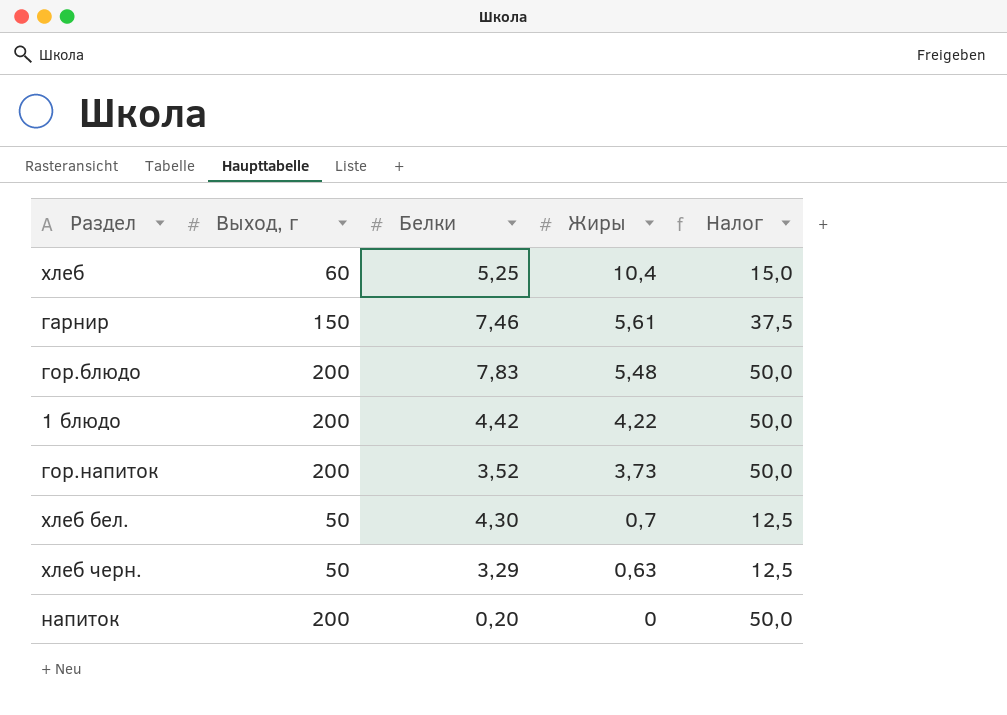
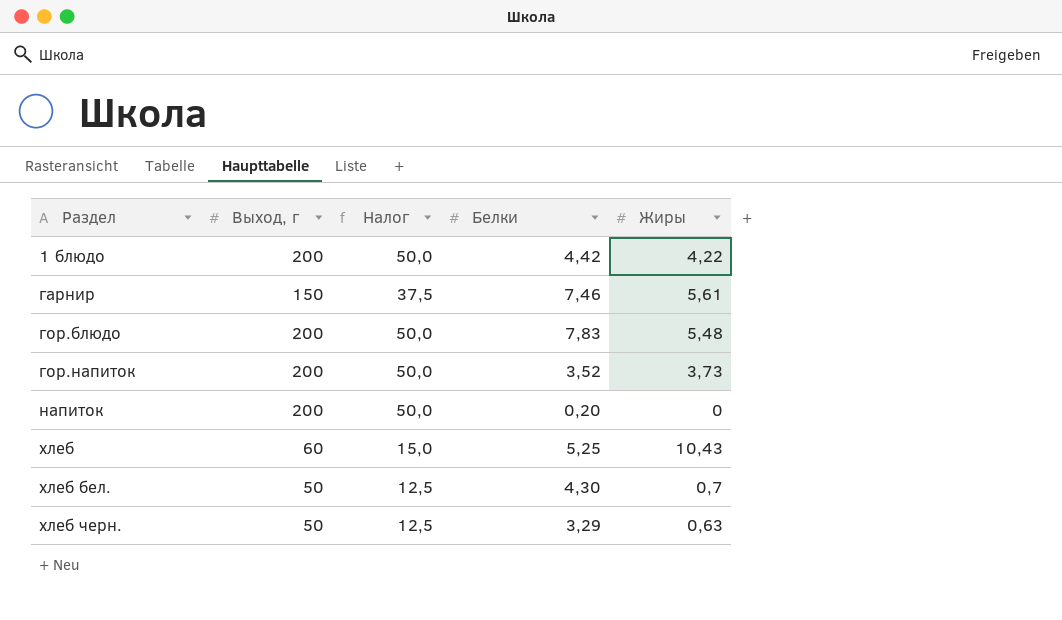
row order: Жиры descending -> Раздел ascending
column Налог | position: 5 -> 3
хлеб | Жиры: 10,4 -> 10,43

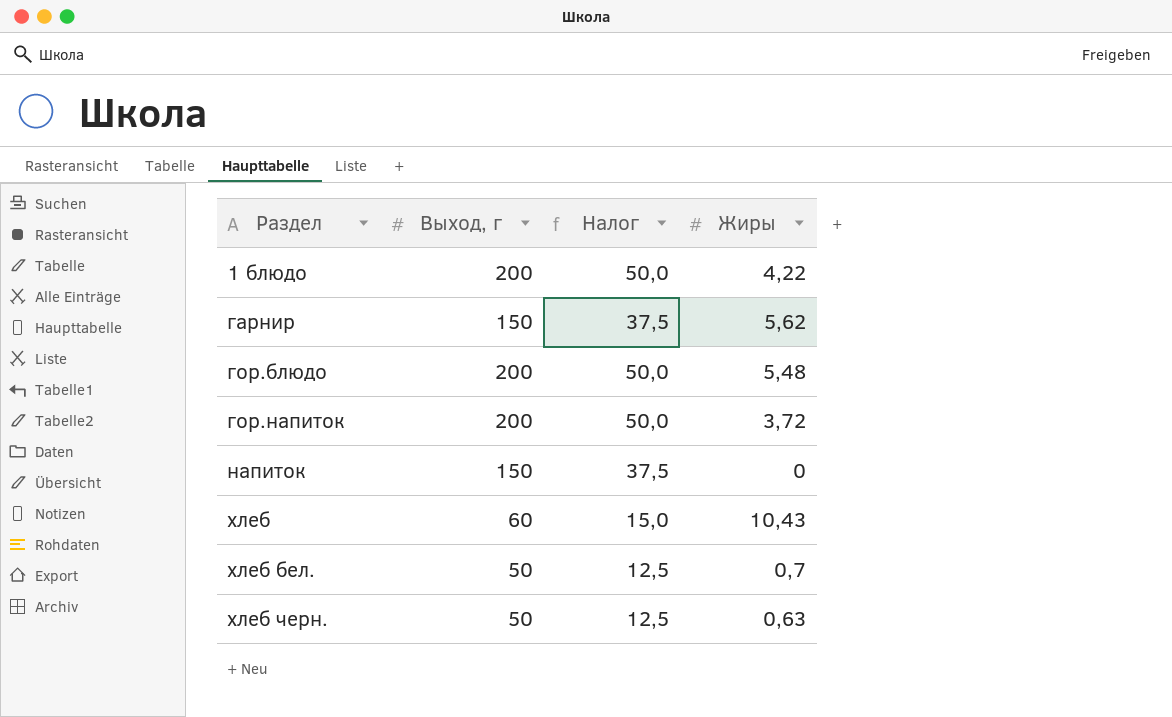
column Белки | position: 4 -> none
гарнир | Жиры: 5,61 -> 5,62
гор.напиток | Жиры: 3,73 -> 3,72
напиток | Выход, г: 200 -> 150
напиток | Налог: 50,0 -> 37,5

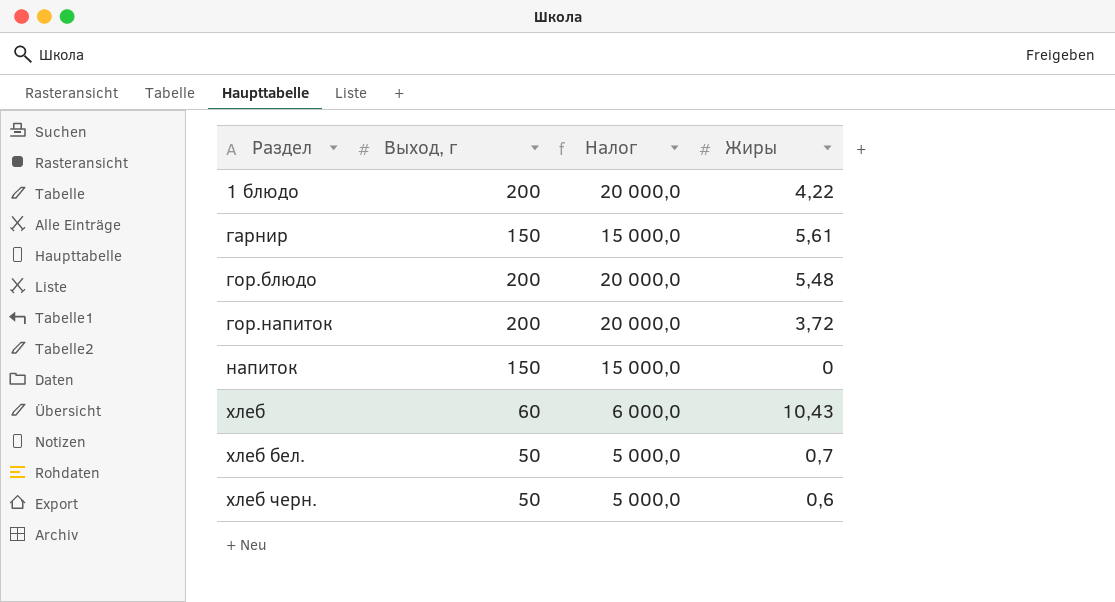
column Налог | formula: [Выход, г] * 0,25 -> [Выход, г] * 100
гарнир | Жиры: 5,62 -> 5,61
хлеб черн. | Жиры: 0,63 -> 0,6

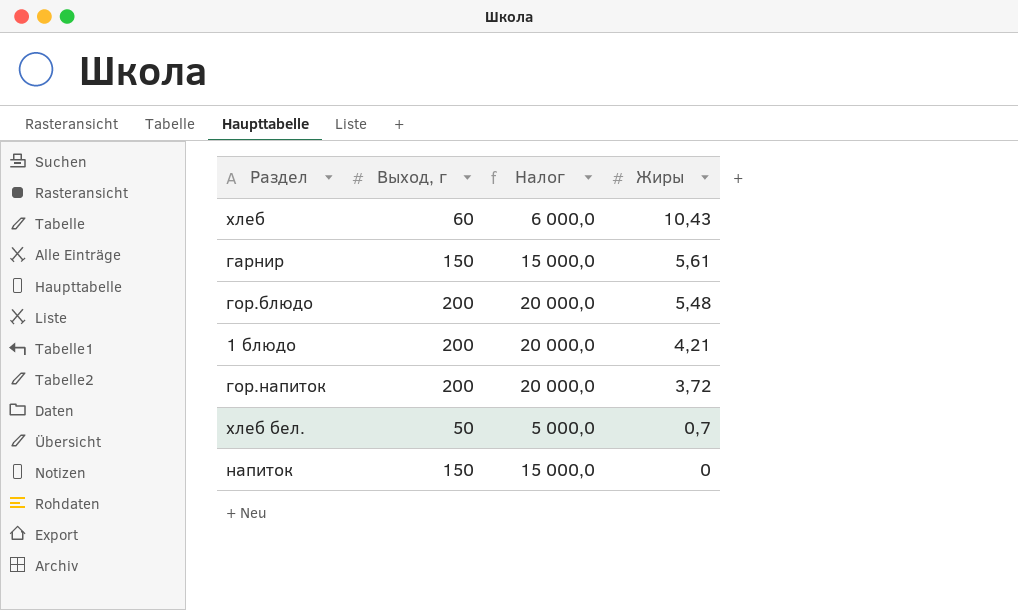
row order: Раздел ascending -> Жиры descending
row хлеб черн.: 50 | 5 000,0 | 0,6 -> none
1 блюдо | Жиры: 4,22 -> 4,21

